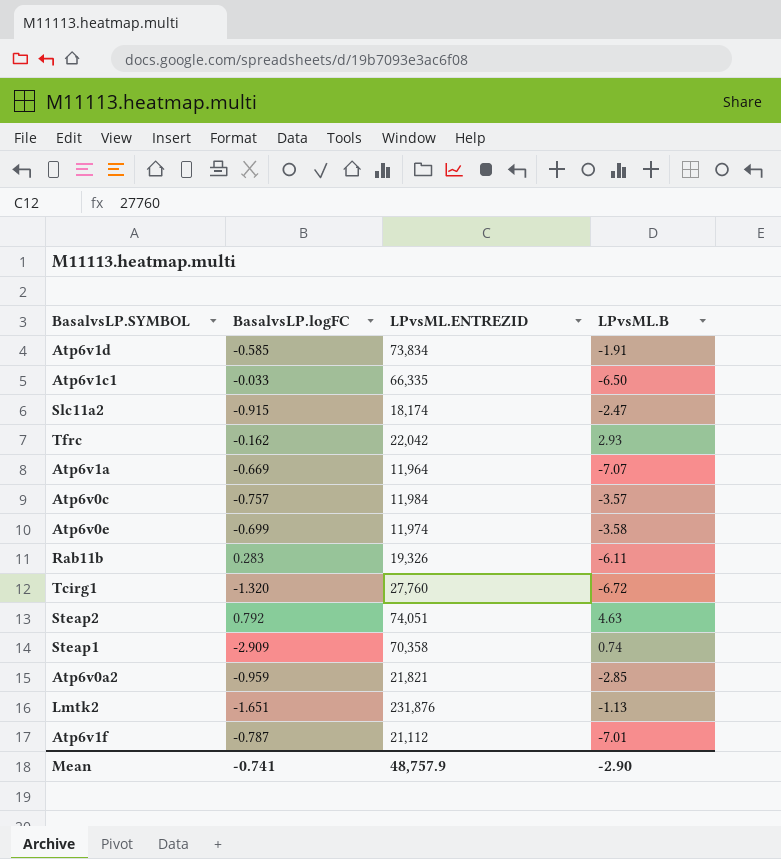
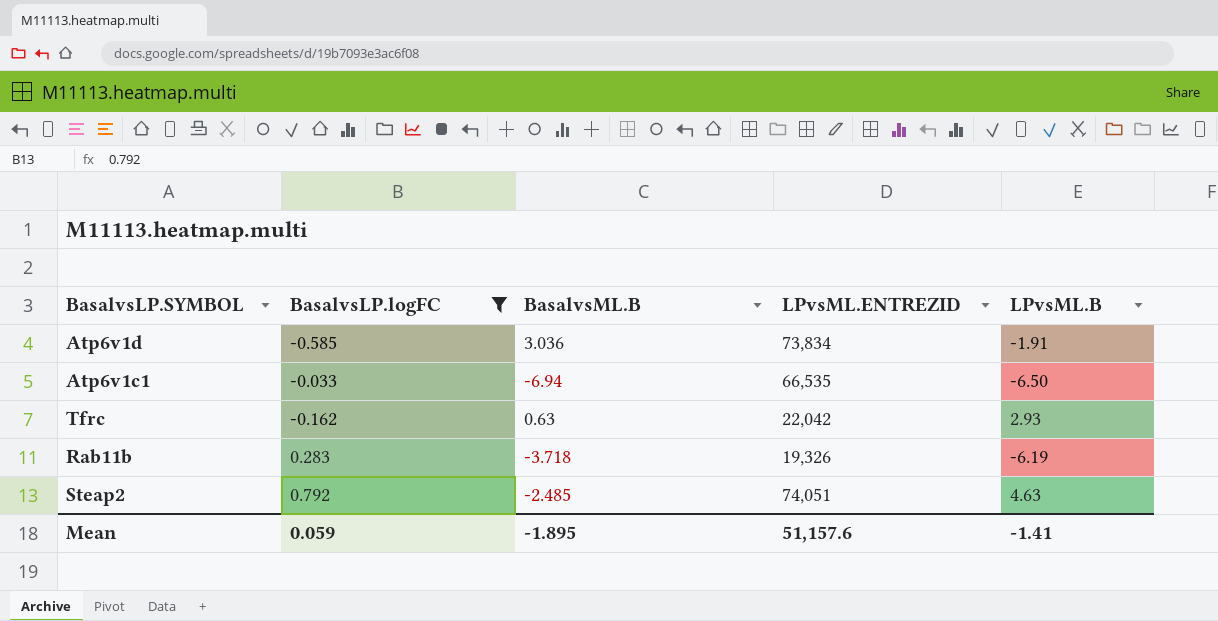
filter: none -> BasalvsLP.logFC >= -0.585
column BasalvsML.B | position: none -> 3
Atp6v1c1 | LPvsML.ENTREZID: 66,335 -> 66,535
Rab11b | LPvsML.B: -6.11 -> -6.19
Mean | BasalvsLP.logFC: -0.741 -> 0.059
Mean | LPvsML.ENTREZID: 48,757.9 -> 51,157.6
Mean | LPvsML.B: -2.90 -> -1.41

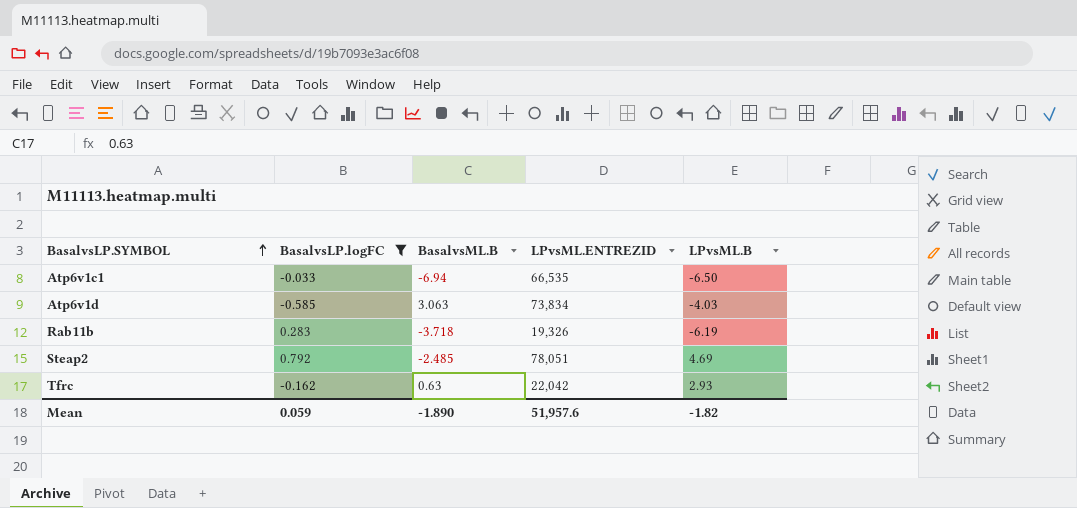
row order: none -> BasalvsLP.SYMBOL ascending
Atp6v1d | BasalvsML.B: 3.036 -> 3.063
Atp6v1d | LPvsML.B: -1.91 -> -4.03
Steap2 | LPvsML.ENTREZID: 74,051 -> 78,051
Steap2 | LPvsML.B: 4.63 -> 4.69
Mean | BasalvsML.B: -1.895 -> -1.890
Mean | LPvsML.ENTREZID: 51,157.6 -> 51,957.6
Mean | LPvsML.B: -1.41 -> -1.82

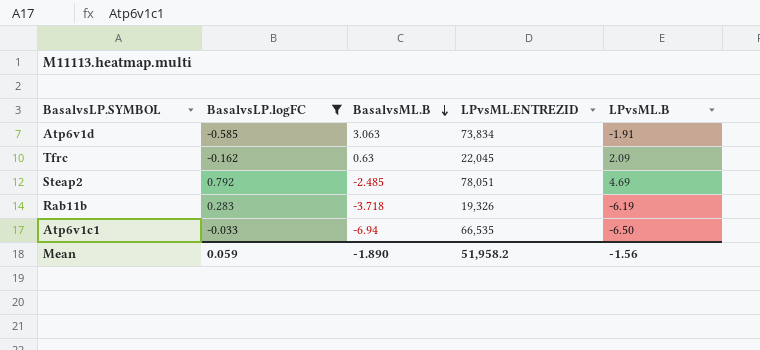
row order: BasalvsLP.SYMBOL ascending -> BasalvsML.B descending
Atp6v1d | LPvsML.B: -4.03 -> -1.91
Tfrc | LPvsML.ENTREZID: 22,042 -> 22,045
Tfrc | LPvsML.B: 2.93 -> 2.09
Mean | LPvsML.ENTREZID: 51,957.6 -> 51,958.2
Mean | LPvsML.B: -1.82 -> -1.56

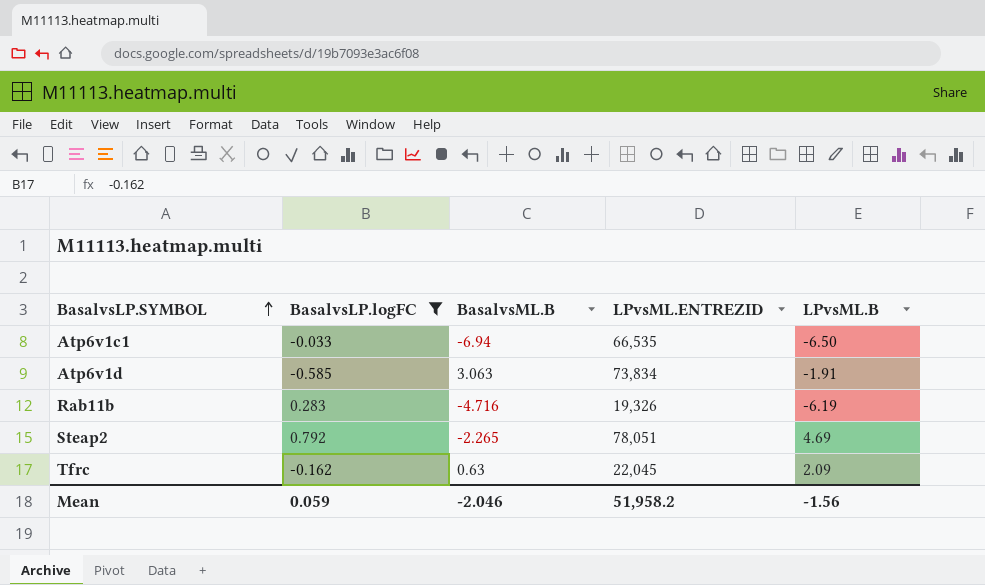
row order: BasalvsML.B descending -> BasalvsLP.SYMBOL ascending
Rab11b | BasalvsML.B: -3.718 -> -4.716
Steap2 | BasalvsML.B: -2.485 -> -2.265
Mean | BasalvsML.B: -1.890 -> -2.046

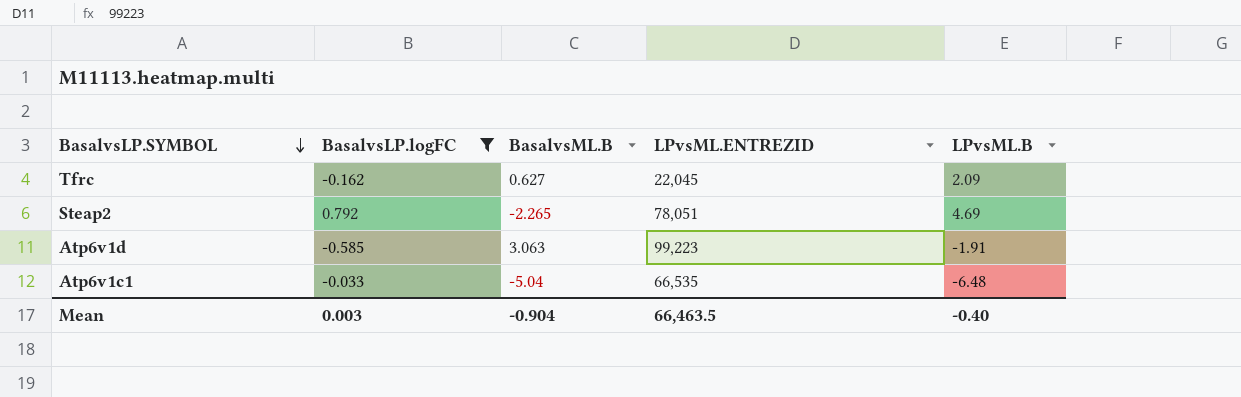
row order: BasalvsLP.SYMBOL ascending -> BasalvsLP.SYMBOL descending
row Rab11b: 0.283 | -4.716 | 19,326 | -6.19 -> none
Tfrc | BasalvsML.B: 0.63 -> 0.627
Atp6v1d | LPvsML.ENTREZID: 73,834 -> 99,223
Atp6v1c1 | BasalvsML.B: -6.94 -> -5.04
Atp6v1c1 | LPvsML.B: -6.50 -> -6.48
Mean | BasalvsLP.logFC: 0.059 -> 0.003
Mean | BasalvsML.B: -2.046 -> -0.904
Mean | LPvsML.ENTREZID: 51,958.2 -> 66,463.5
Mean | LPvsML.B: -1.56 -> -0.40

